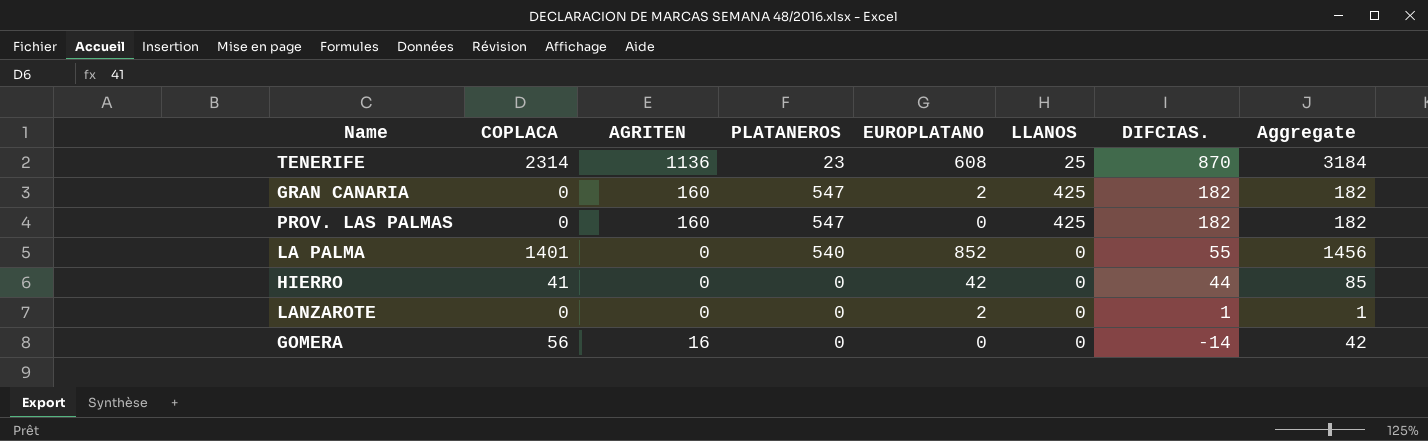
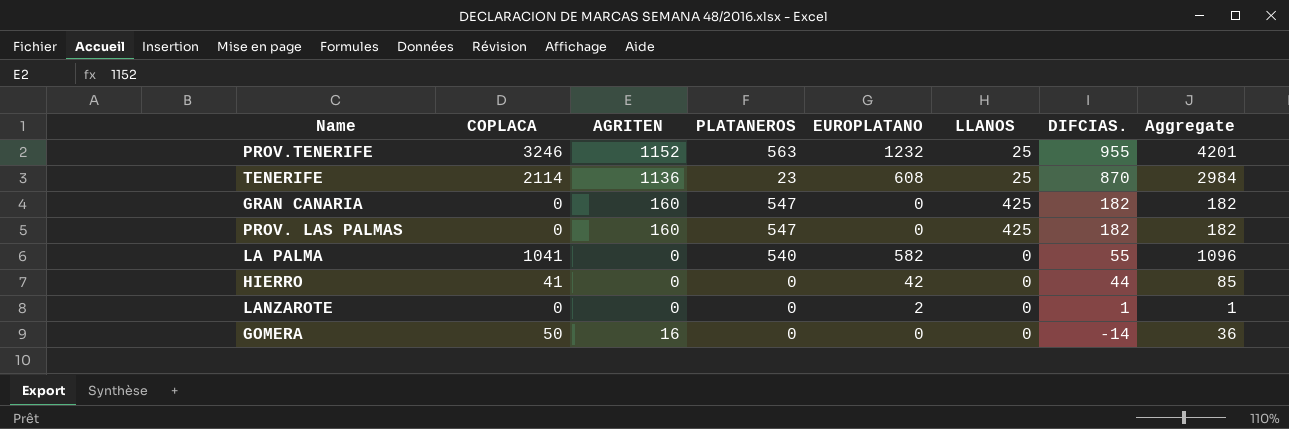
row PROV.TENERIFE: none -> 3246 | 1152 | 563 | 1232 | 25 | 955 | 4201
TENERIFE | COPLACA: 2314 -> 2114
TENERIFE | Aggregate: 3184 -> 2984
GRAN CANARIA | EUROPLATANO: 2 -> 0
LA PALMA | COPLACA: 1401 -> 1041
LA PALMA | EUROPLATANO: 852 -> 582
LA PALMA | Aggregate: 1456 -> 1096
GOMERA | COPLACA: 56 -> 50
GOMERA | Aggregate: 42 -> 36

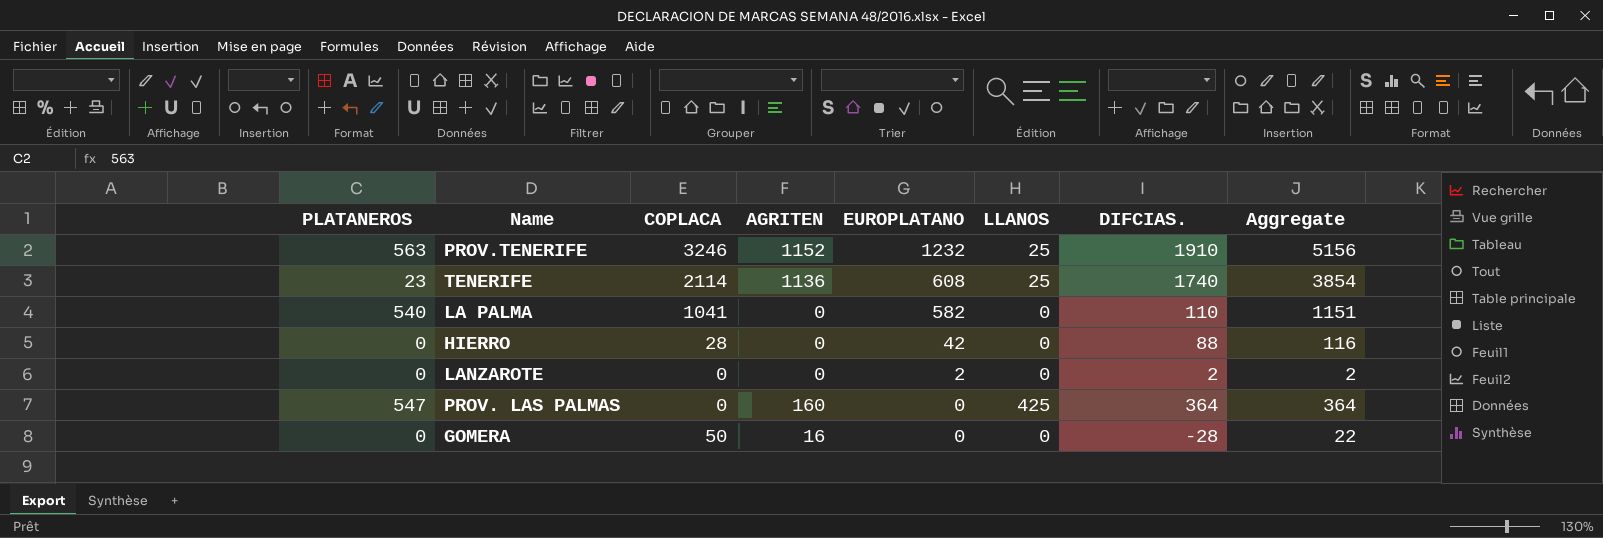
row order: DIFCIAS. descending -> EUROPLATANO descending
column PLATANEROS | position: 4 -> 1
row GRAN CANARIA: 0 | 160 | 547 | 0 | 425 | 182 | 182 -> none
PROV.TENERIFE | DIFCIAS.: 955 -> 1910
PROV.TENERIFE | Aggregate: 4201 -> 5156
TENERIFE | DIFCIAS.: 870 -> 1740
TENERIFE | Aggregate: 2984 -> 3854
LA PALMA | DIFCIAS.: 55 -> 110
LA PALMA | Aggregate: 1096 -> 1151
HIERRO | COPLACA: 41 -> 28
HIERRO | DIFCIAS.: 44 -> 88
HIERRO | Aggregate: 85 -> 116
LANZAROTE | DIFCIAS.: 1 -> 2
LANZAROTE | Aggregate: 1 -> 2
PROV. LAS PALMAS | DIFCIAS.: 182 -> 364
PROV. LAS PALMAS | Aggregate: 182 -> 364
GOMERA | DIFCIAS.: -14 -> -28
GOMERA | Aggregate: 36 -> 22

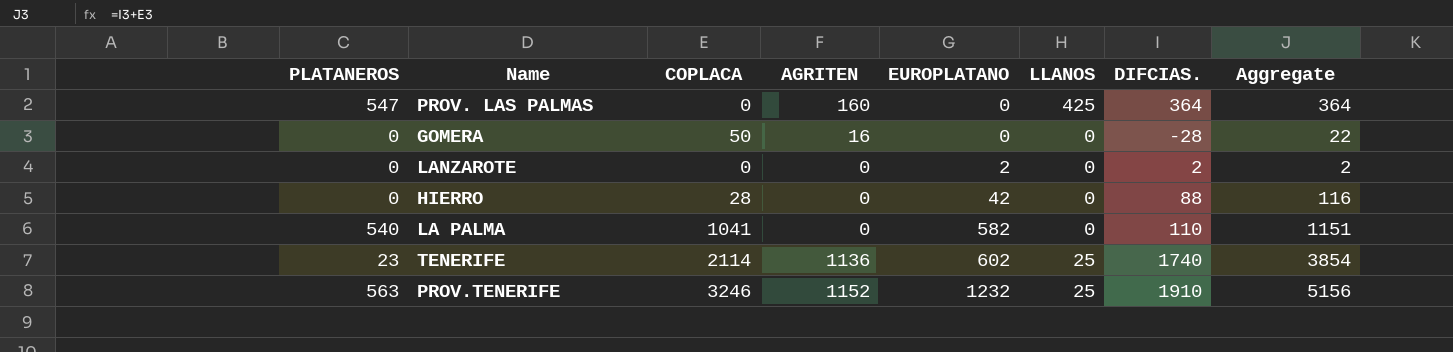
row order: EUROPLATANO descending -> EUROPLATANO ascending
TENERIFE | EUROPLATANO: 608 -> 602

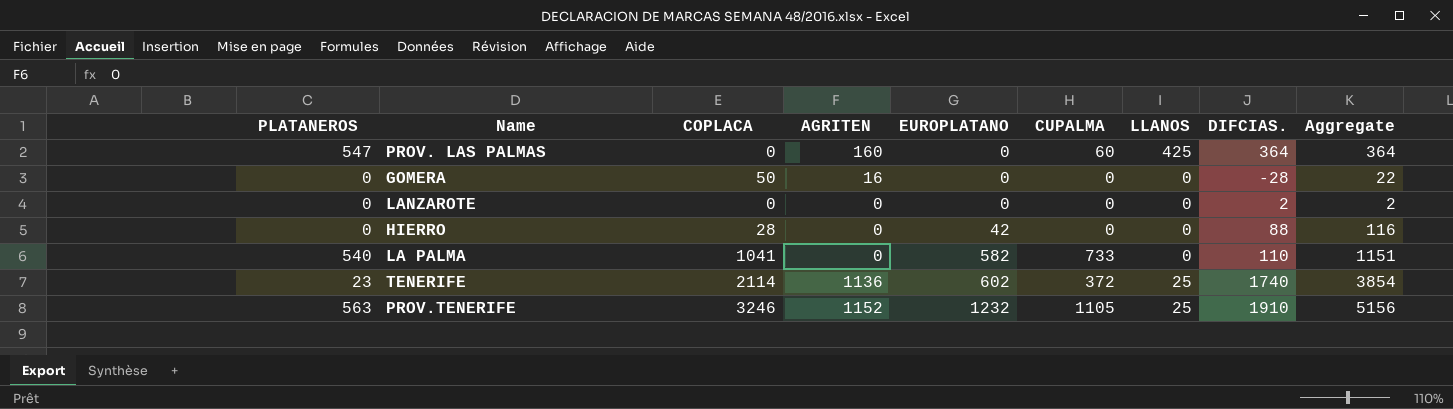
column CUPALMA | position: none -> 6
LANZAROTE | EUROPLATANO: 2 -> 0

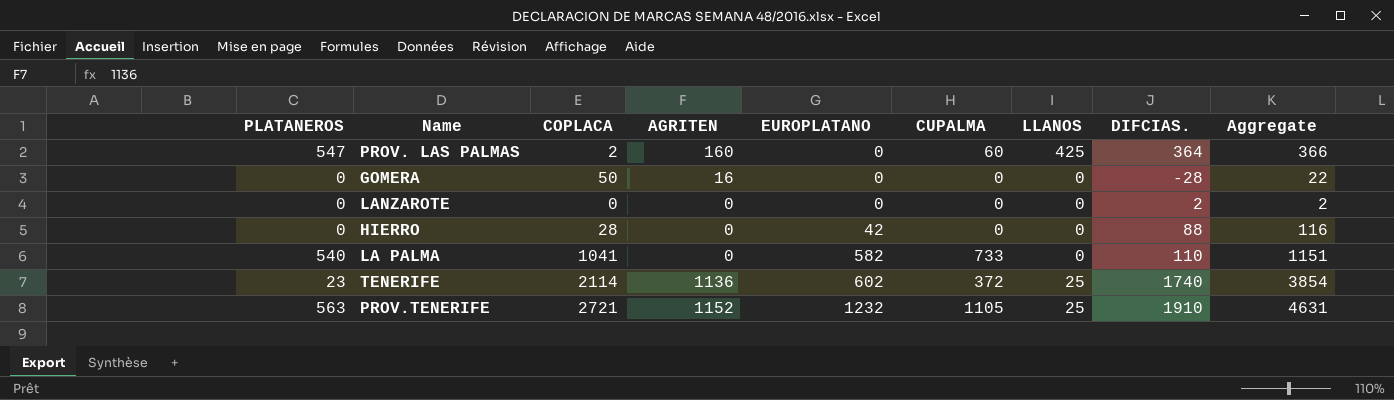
PROV. LAS PALMAS | COPLACA: 0 -> 2
PROV. LAS PALMAS | Aggregate: 364 -> 366
PROV.TENERIFE | COPLACA: 3246 -> 2721
PROV.TENERIFE | Aggregate: 5156 -> 4631

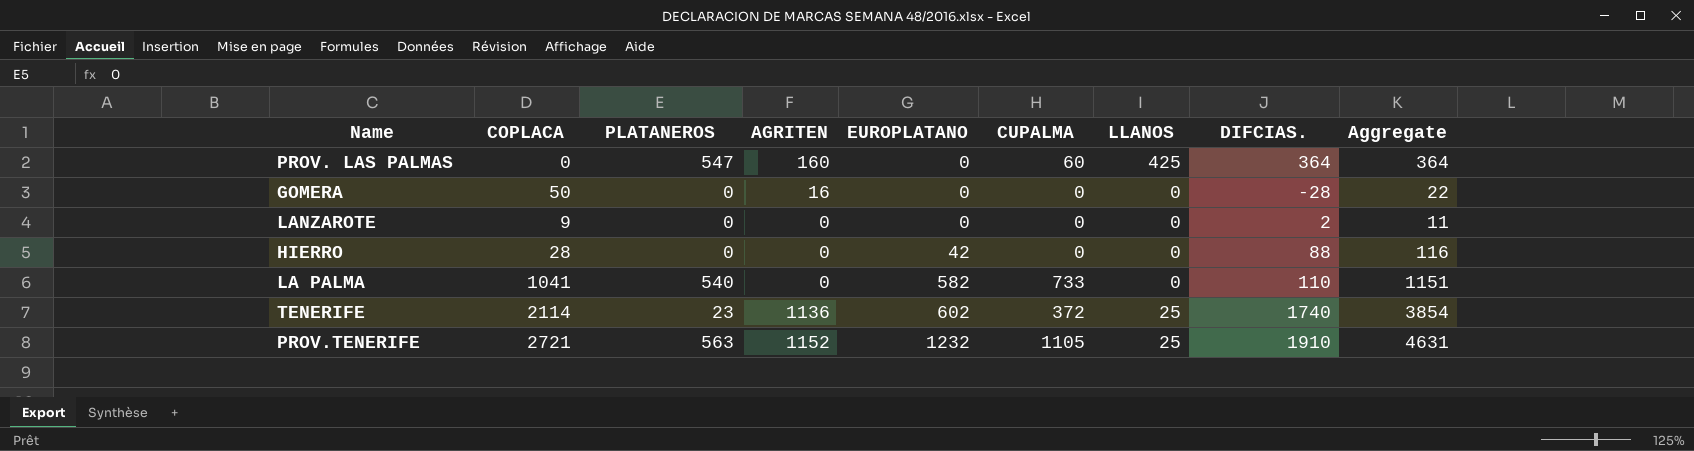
column PLATANEROS | position: 1 -> 3
PROV. LAS PALMAS | COPLACA: 2 -> 0
PROV. LAS PALMAS | Aggregate: 366 -> 364
LANZAROTE | COPLACA: 0 -> 9
LANZAROTE | Aggregate: 2 -> 11

